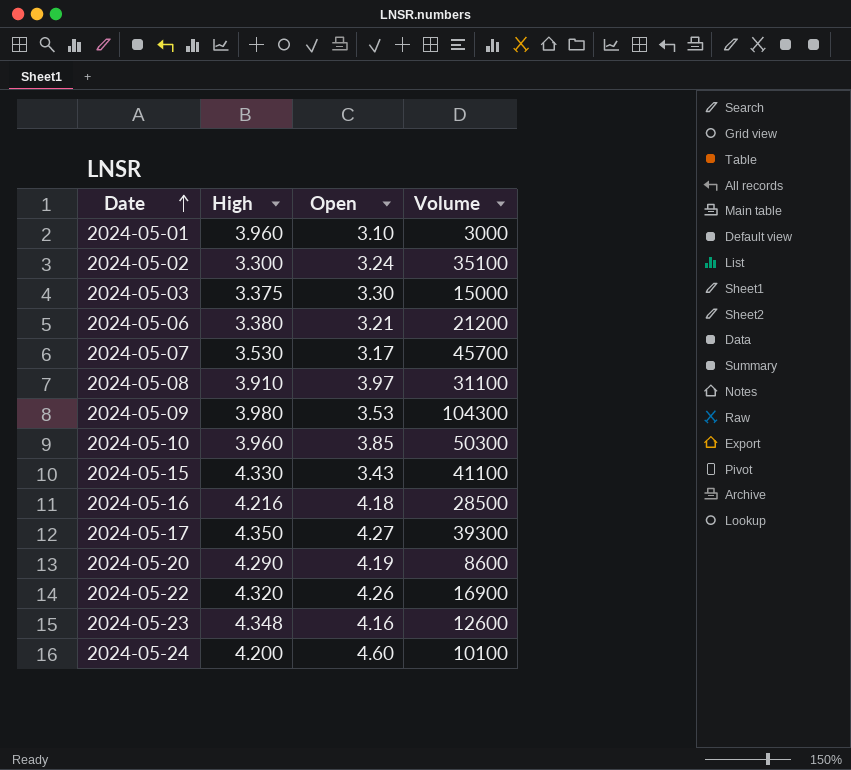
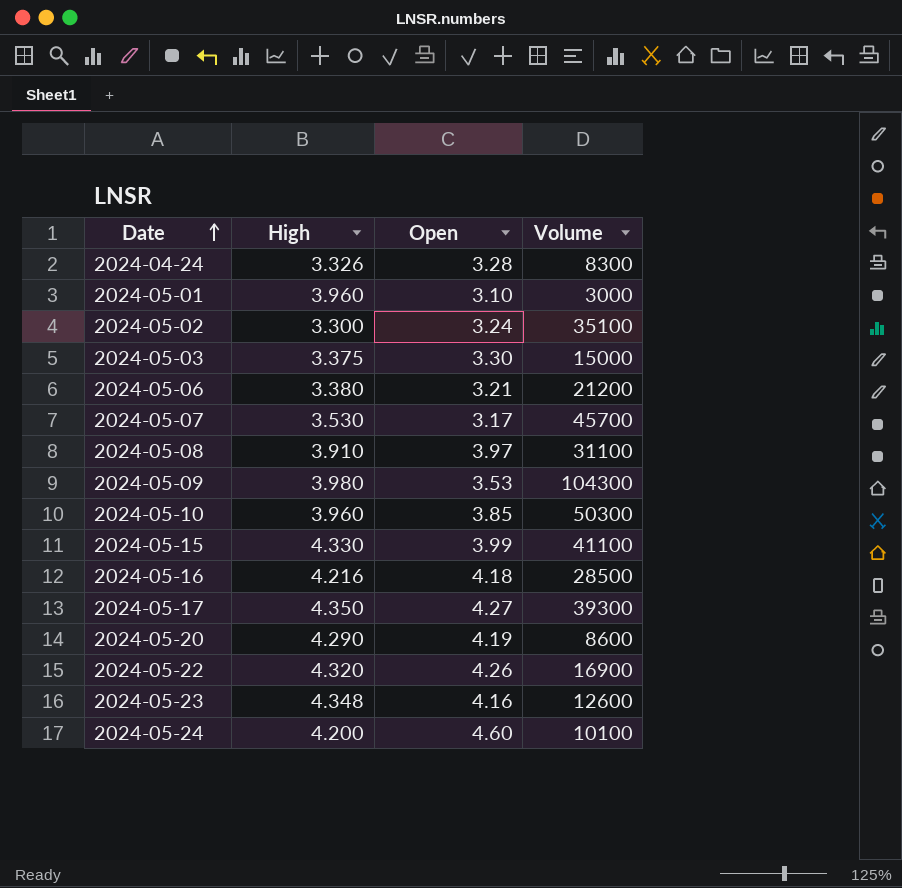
row 2024-04-24: none -> 3.326 | 3.28 | 8300
2024-05-15 | Open: 3.43 -> 3.99

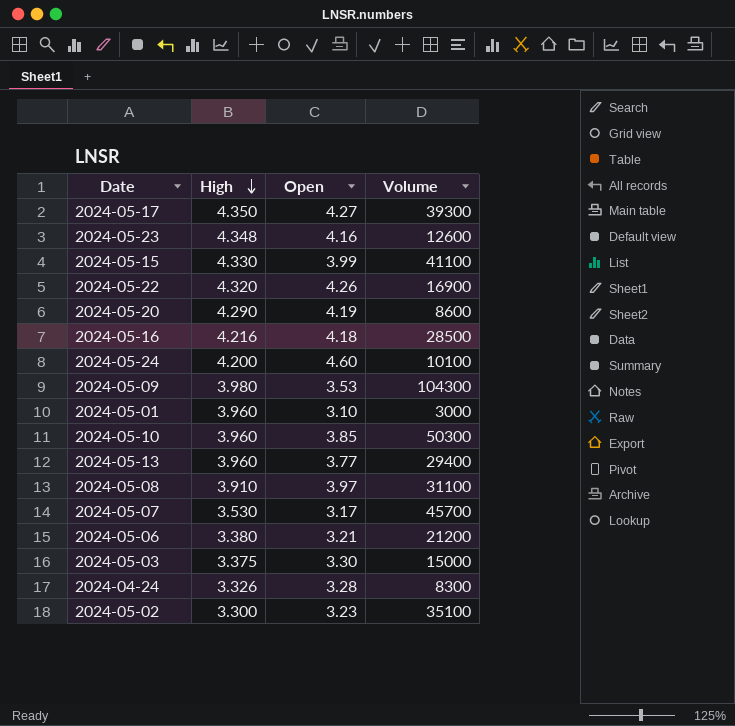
row order: Date ascending -> High descending
row 2024-05-13: none -> 3.960 | 3.77 | 29400
2024-05-02 | Open: 3.24 -> 3.23

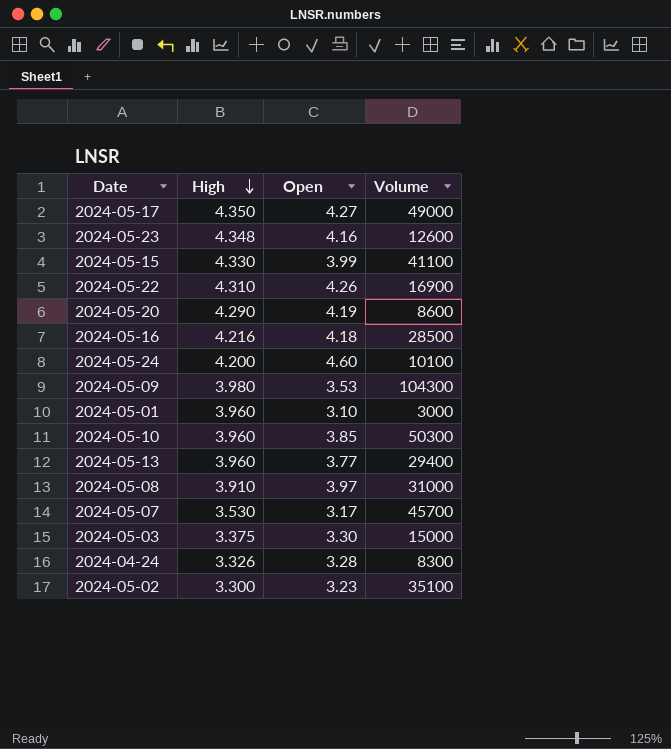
row 2024-05-06: 3.380 | 3.21 | 21200 -> none
2024-05-17 | Volume: 39300 -> 49000
2024-05-22 | High: 4.320 -> 4.310
2024-05-08 | Volume: 31100 -> 31000

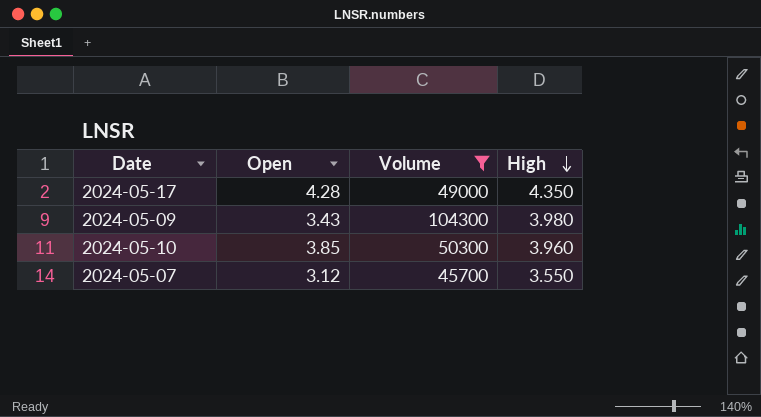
filter: none -> Volume >= 45700
column High | position: 2 -> 4
2024-05-17 | Open: 4.27 -> 4.28
2024-05-09 | Open: 3.53 -> 3.43
2024-05-07 | Open: 3.17 -> 3.12
2024-05-07 | High: 3.530 -> 3.550

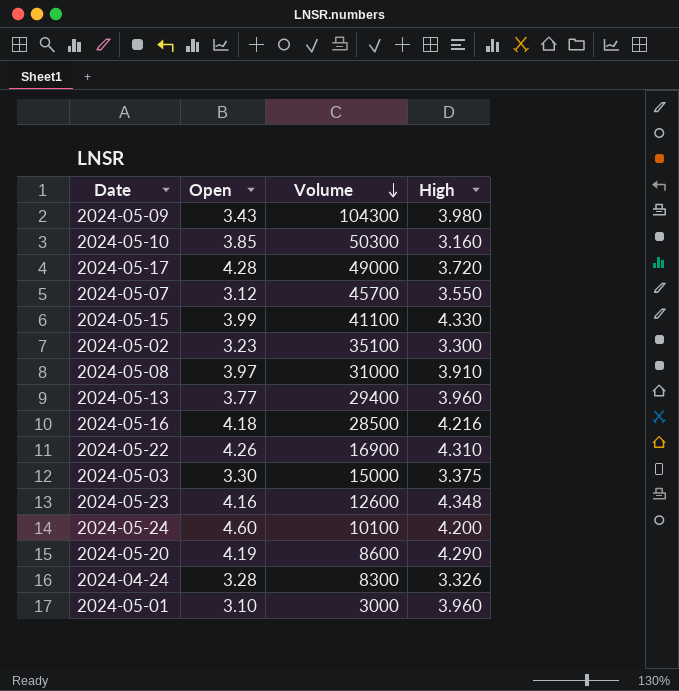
filter: Volume >= 45700 -> none
row order: High descending -> Volume descending
2024-05-10 | High: 3.960 -> 3.160
2024-05-17 | High: 4.350 -> 3.720

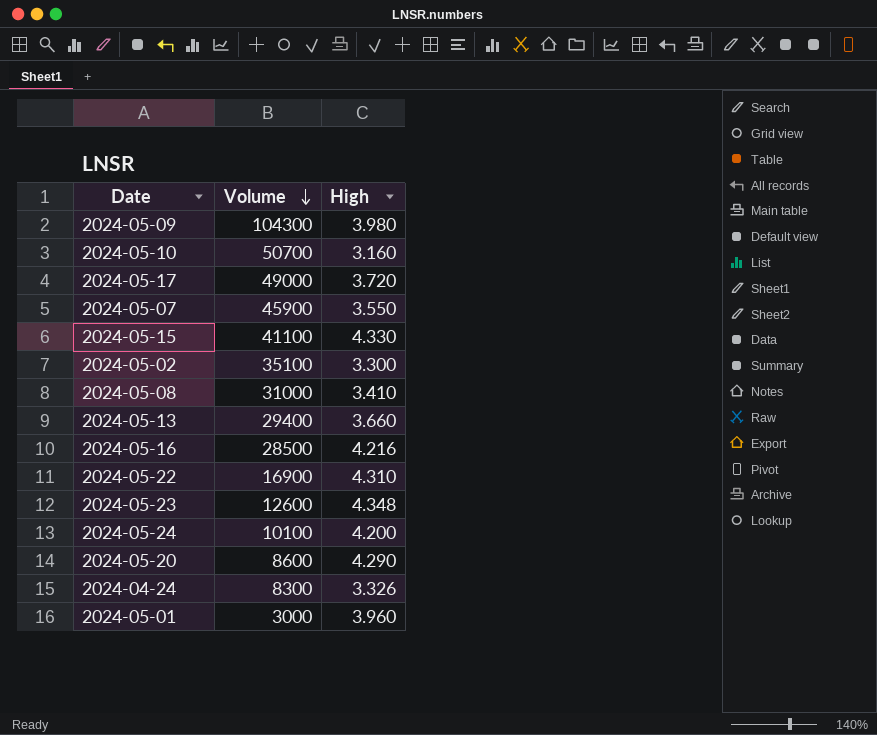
column Open | position: 2 -> none
row 2024-05-03: 3.30 | 15000 | 3.375 -> none
2024-05-10 | Volume: 50300 -> 50700
2024-05-07 | Volume: 45700 -> 45900
2024-05-08 | High: 3.910 -> 3.410
2024-05-13 | High: 3.960 -> 3.660

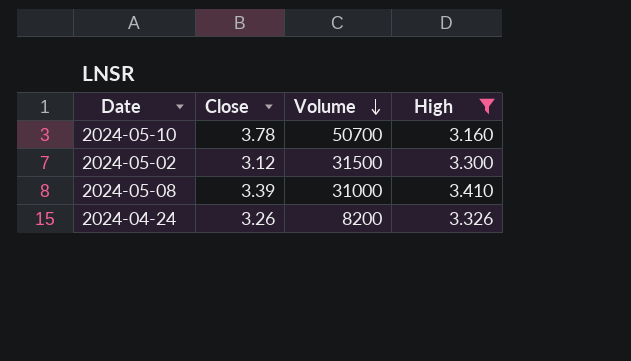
filter: none -> High <= 3.410
column Close | position: none -> 2
2024-05-02 | Volume: 35100 -> 31500
2024-04-24 | Volume: 8300 -> 8200

